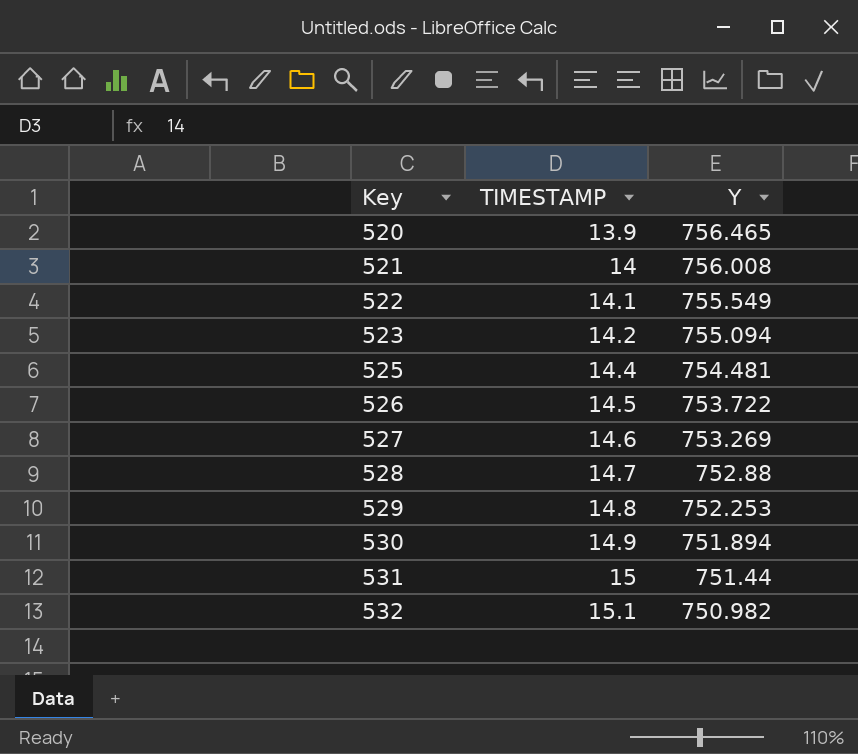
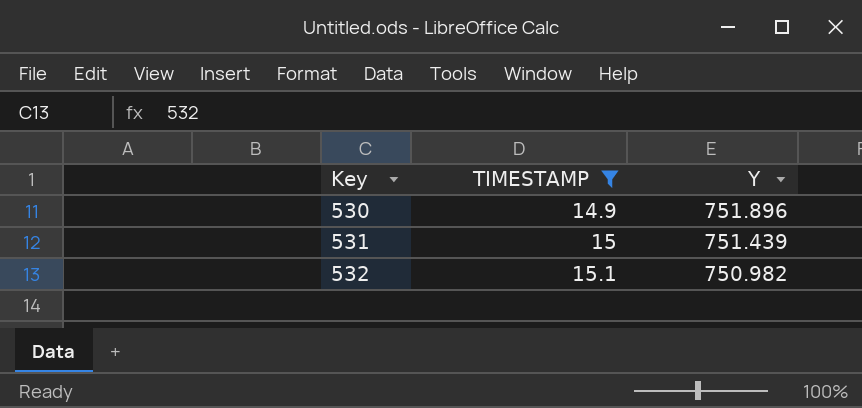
filter: none -> TIMESTAMP >= 14.9
530 | Y: 751.894 -> 751.896
531 | Y: 751.44 -> 751.439

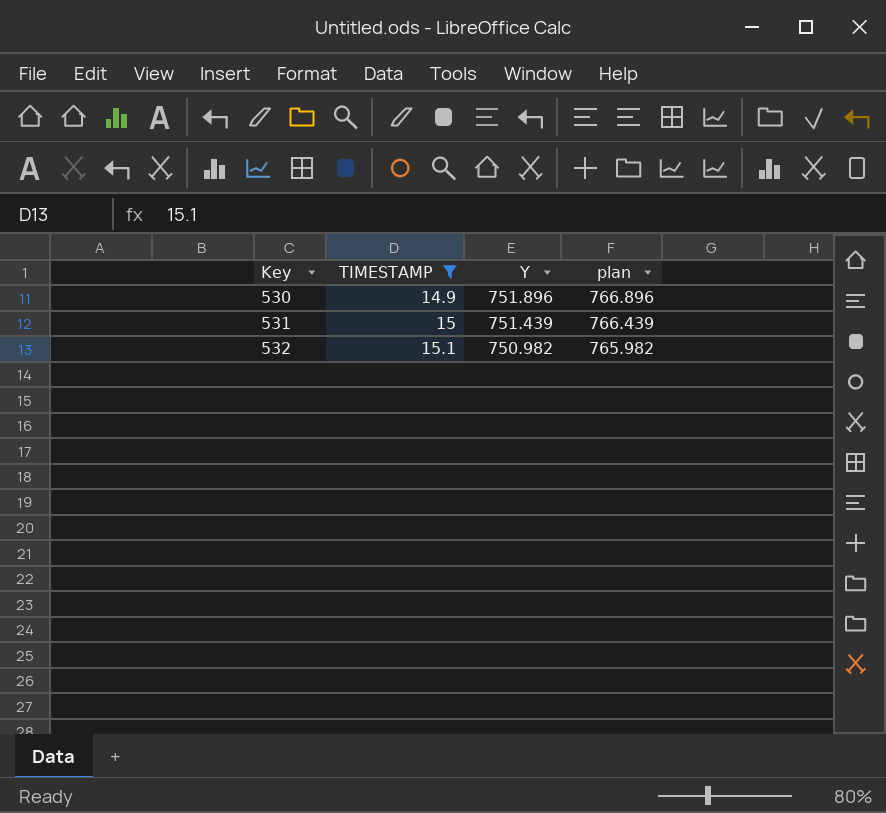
column plan | formula: none -> [Y] + 15

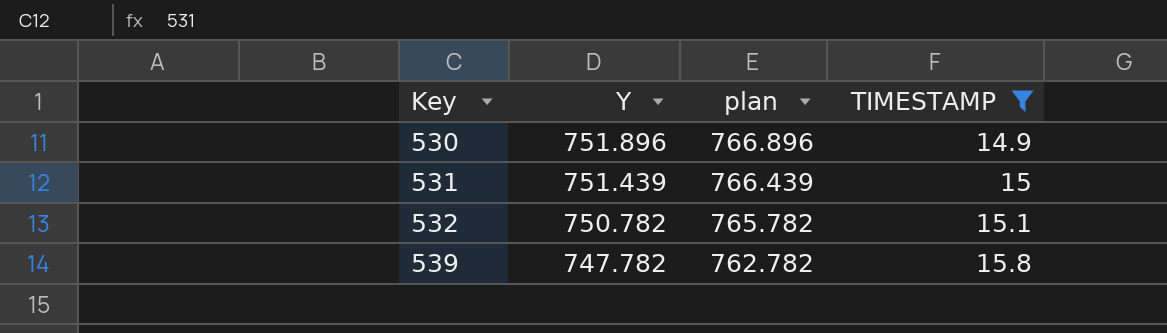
column TIMESTAMP | position: 2 -> 4
532 | Y: 750.982 -> 750.782
532 | plan: 765.982 -> 765.782
row 539: none -> 747.782 | 762.782 | 15.8

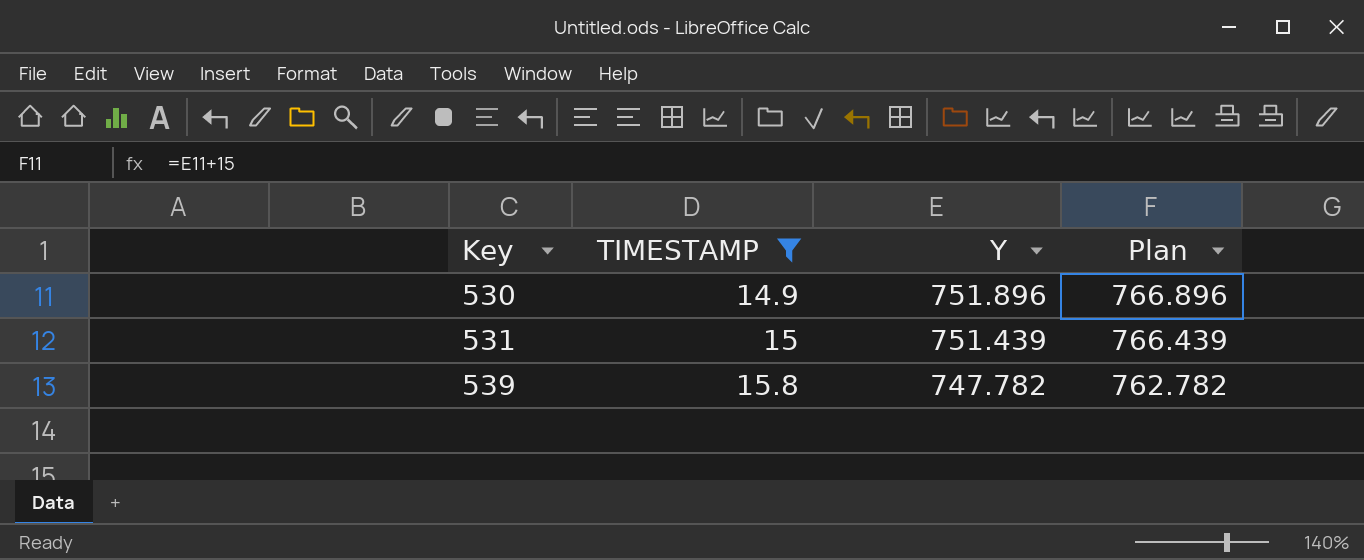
column TIMESTAMP | position: 4 -> 2
column name: plan -> Plan
row 532: 750.782 | 765.782 | 15.1 -> none

